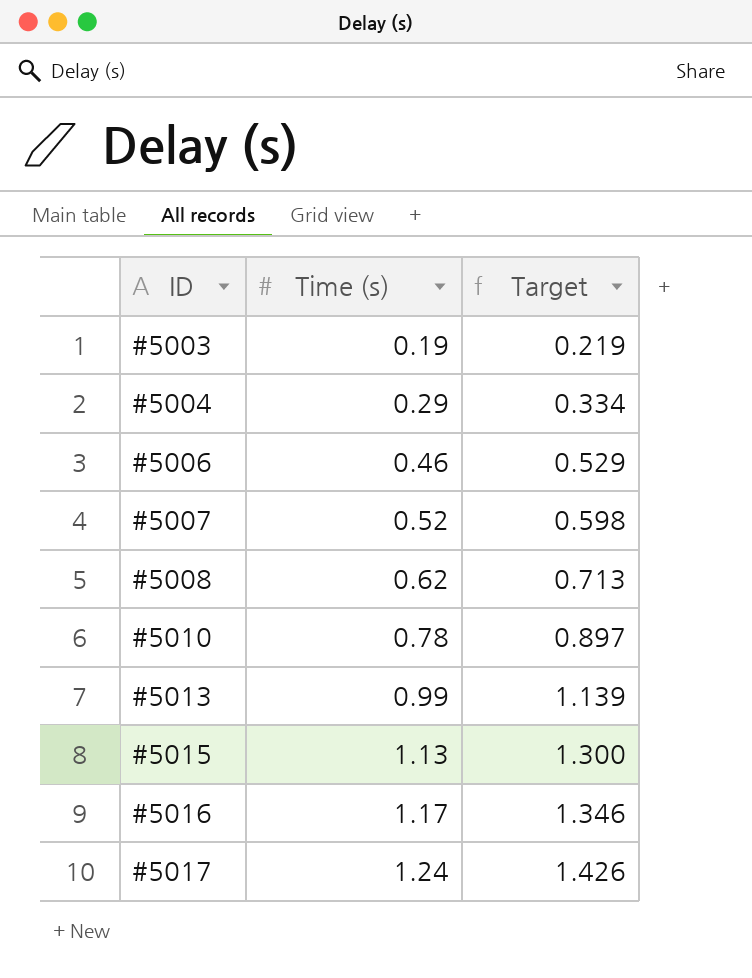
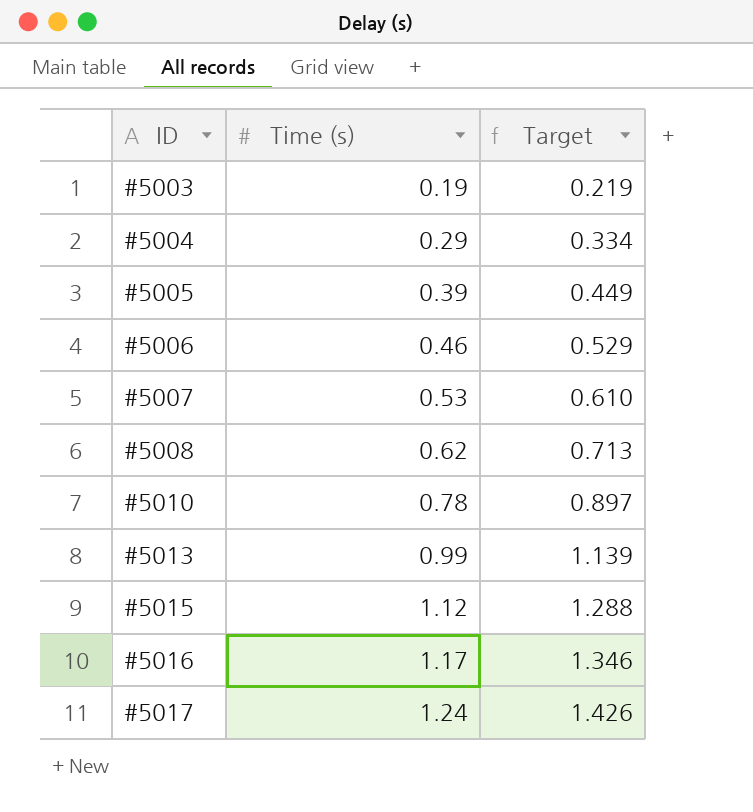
row #5005: none -> 0.39 | 0.449
#5007 | Time (s): 0.52 -> 0.53
#5007 | Target: 0.598 -> 0.610
#5015 | Time (s): 1.13 -> 1.12
#5015 | Target: 1.300 -> 1.288

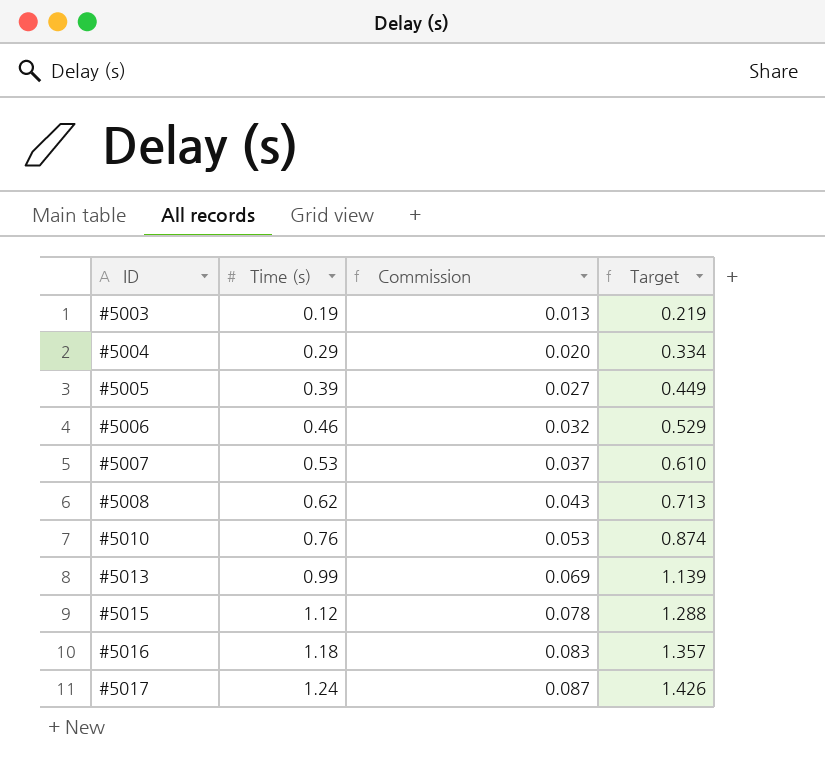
column Commission | formula: none -> [Time (s)] * 0.07
#5010 | Time (s): 0.78 -> 0.76
#5010 | Target: 0.897 -> 0.874
#5016 | Time (s): 1.17 -> 1.18
#5016 | Target: 1.346 -> 1.357

